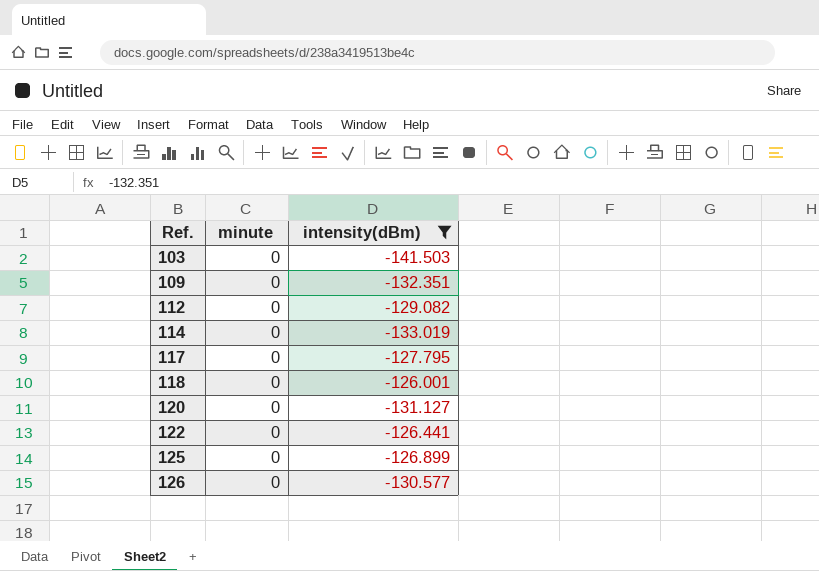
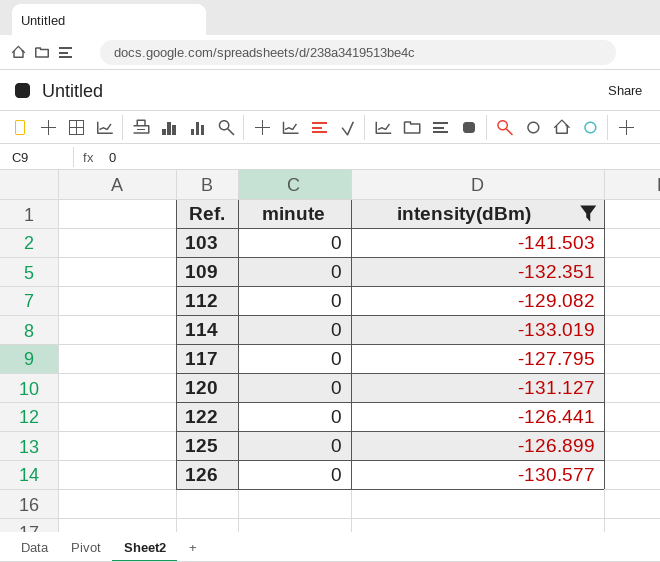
row 118: 0 | -126.001 -> none

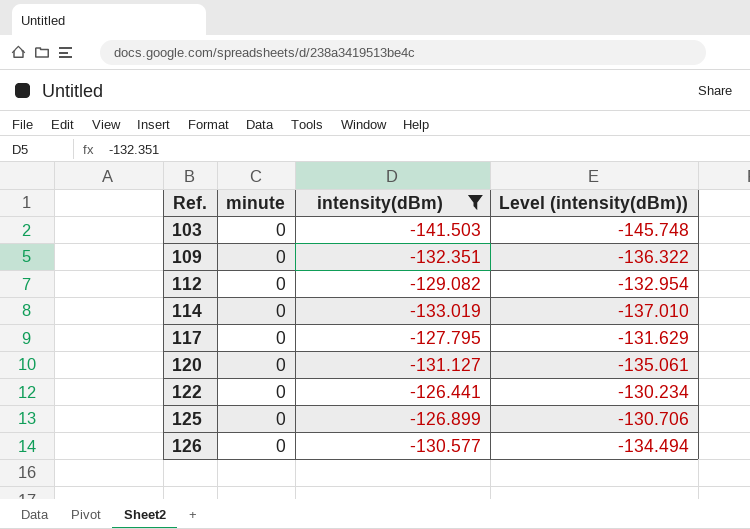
column Level (intensity(dBm)) | formula: none -> [intensity(dBm)] * 1.03

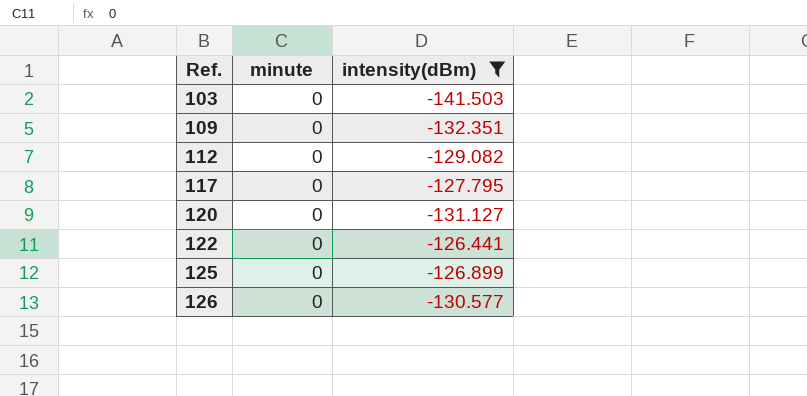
column Level (intensity(dBm)) | formula: [intensity(dBm)] * 1.03 -> none
row 114: 0 | -133.019 | -137.010 -> none

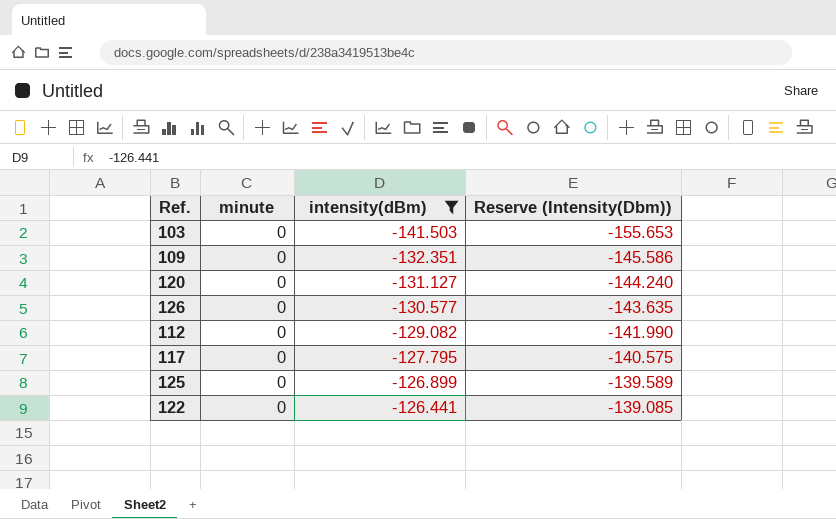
row order: Ref. ascending -> intensity(dBm) ascending
column Reserve (Intensity(Dbm)) | formula: none -> [intensity(dBm)] * 1.1

